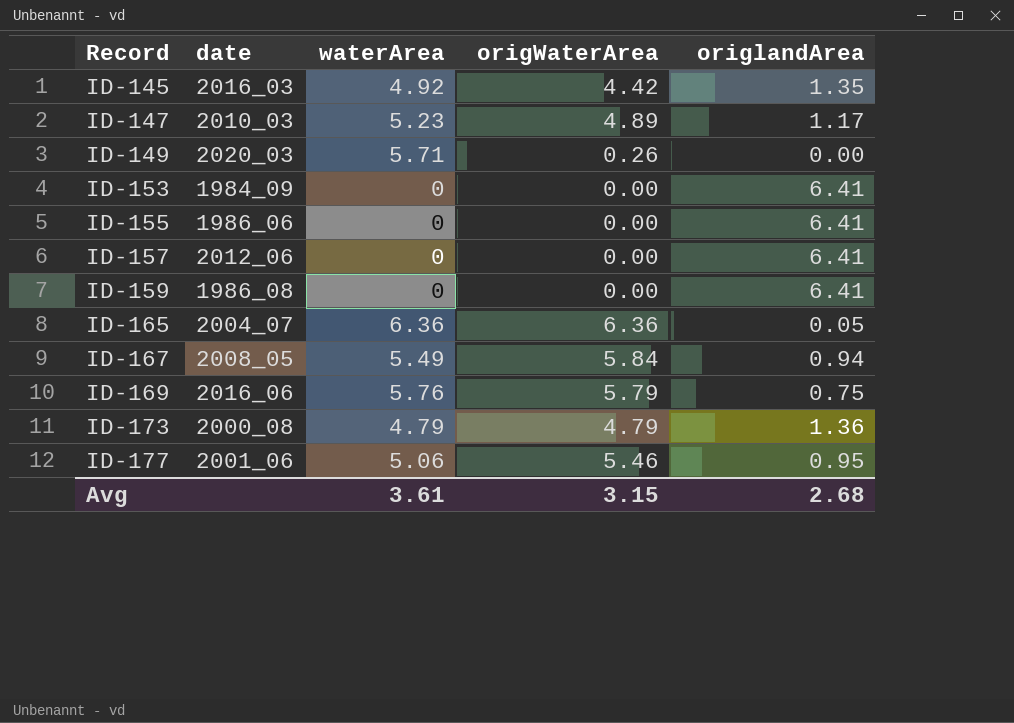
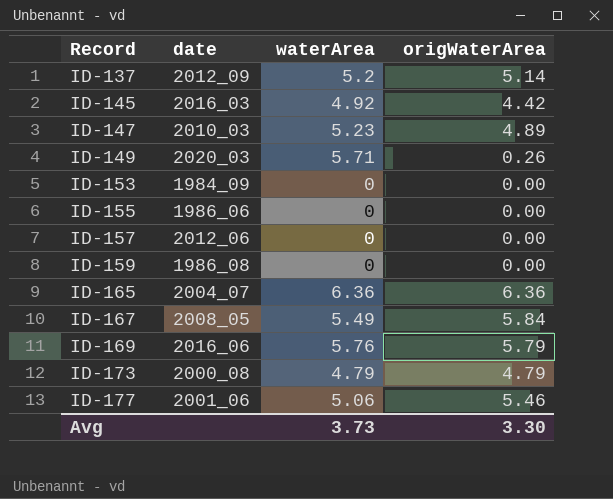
column origlandArea | position: 5 -> none
row ID-137: none -> 2012_09 | 5.2 | 5.14
Avg | waterArea: 3.61 -> 3.73
Avg | origWaterArea: 3.15 -> 3.30

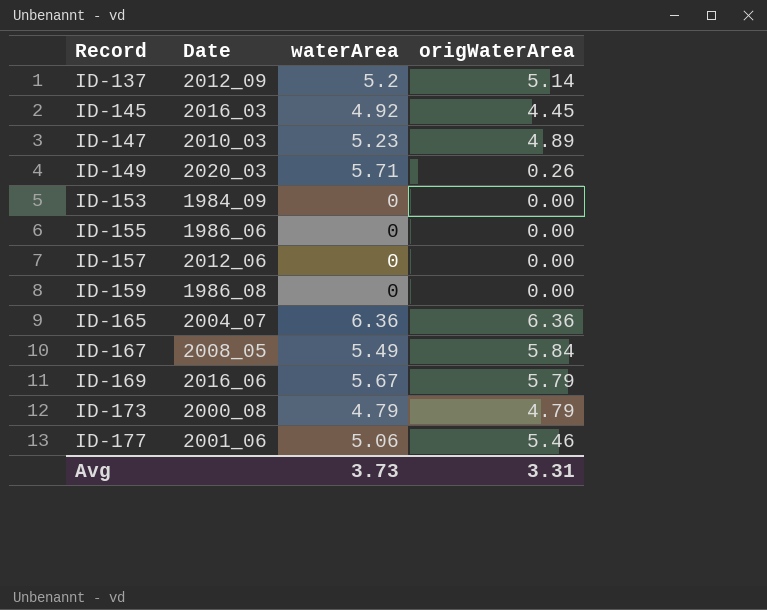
column name: date -> Date
ID-145 | origWaterArea: 4.42 -> 4.45
ID-169 | waterArea: 5.76 -> 5.67
Avg | origWaterArea: 3.30 -> 3.31

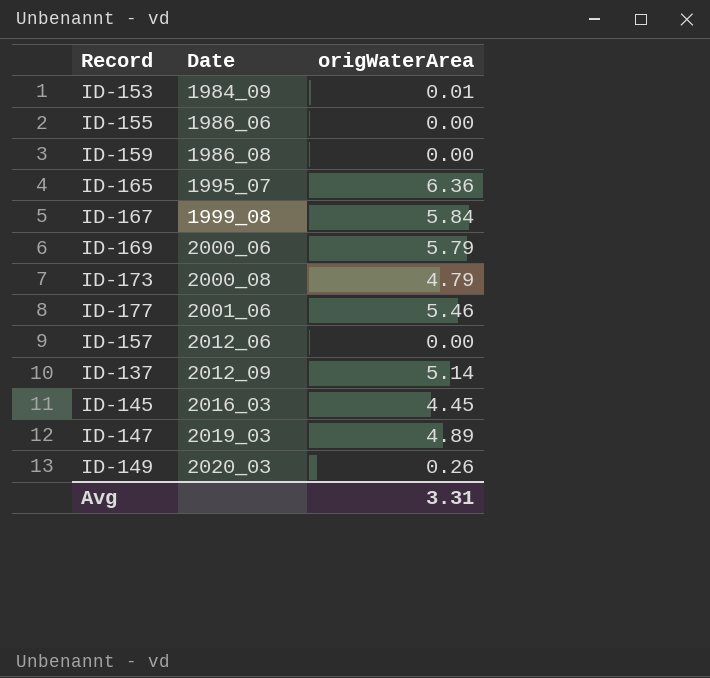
row order: Record ascending -> Date ascending
column waterArea | position: 3 -> none
ID-153 | origWaterArea: 0.00 -> 0.01
ID-165 | Date: 2004_07 -> 1995_07
ID-167 | Date: 2008_05 -> 1999_08
ID-169 | Date: 2016_06 -> 2000_06
ID-147 | Date: 2010_03 -> 2019_03

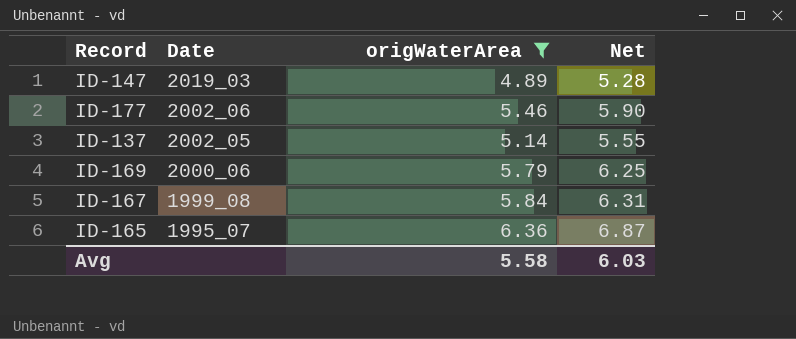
filter: none -> origWaterArea >= 4.89
row order: Date ascending -> Date descending
column Net | formula: none -> [origWaterArea] * 1.08
ID-177 | Date: 2001_06 -> 2002_06
ID-137 | Date: 2012_09 -> 2002_05
Avg | origWaterArea: 3.31 -> 5.58

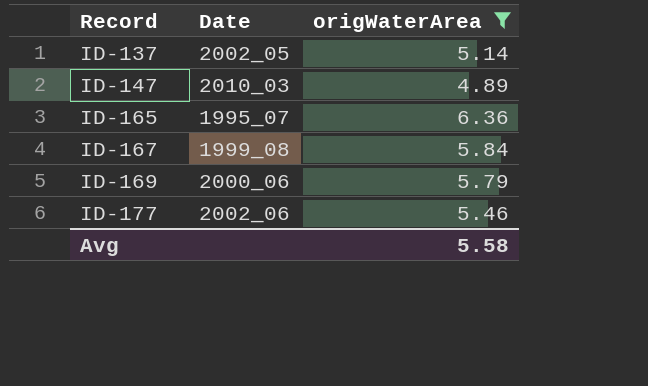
row order: Date descending -> Record ascending
column Net | formula: [origWaterArea] * 1.08 -> none
ID-147 | Date: 2019_03 -> 2010_03

